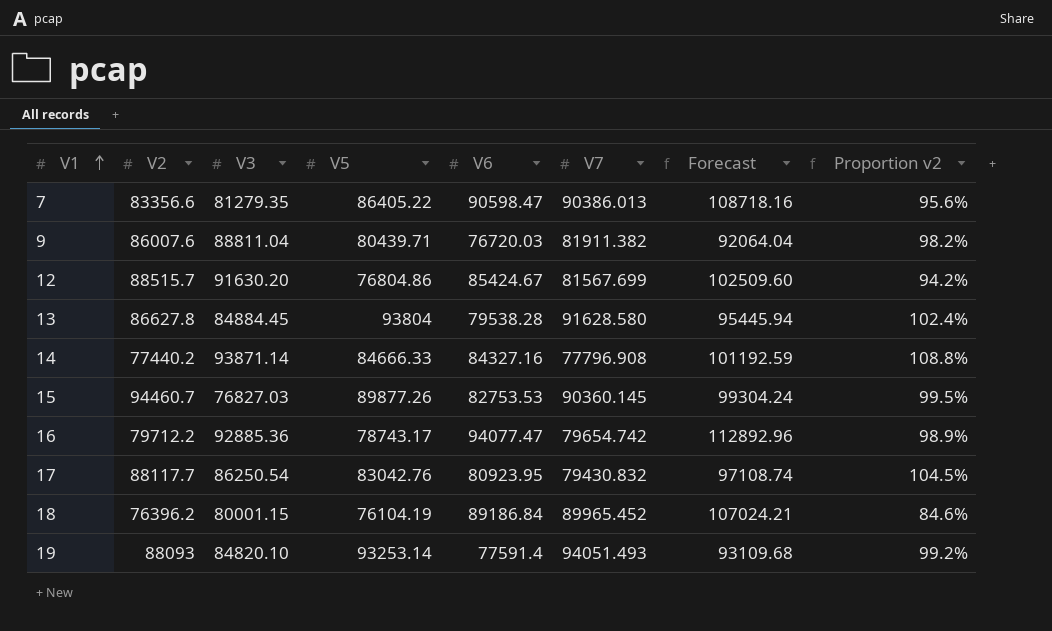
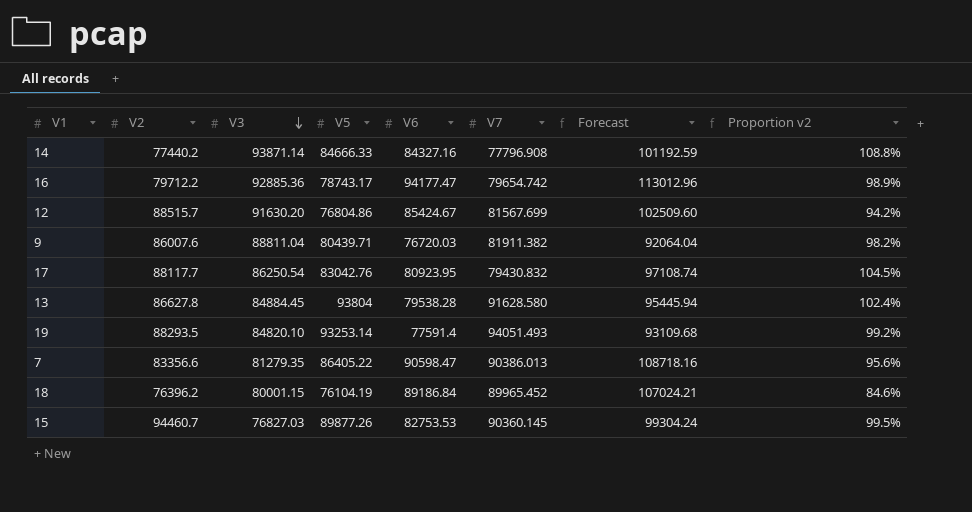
row order: V1 ascending -> V3 descending
16 | V6: 94077.47 -> 94177.47
16 | Forecast: 112892.96 -> 113012.96
19 | V2: 88093 -> 88293.5

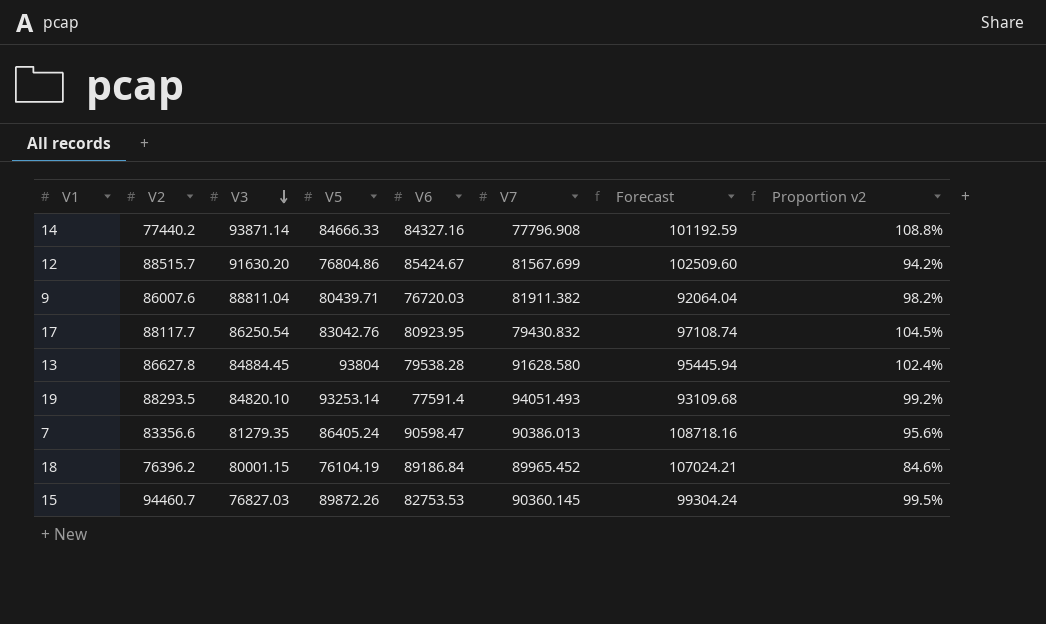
row 16: 79712.2 | 92885.36 | 78743.17 | 94177.47 | 79654.742 | 113012.96 | 98.9% -> none
7 | V5: 86405.22 -> 86405.24
15 | V5: 89877.26 -> 89872.26

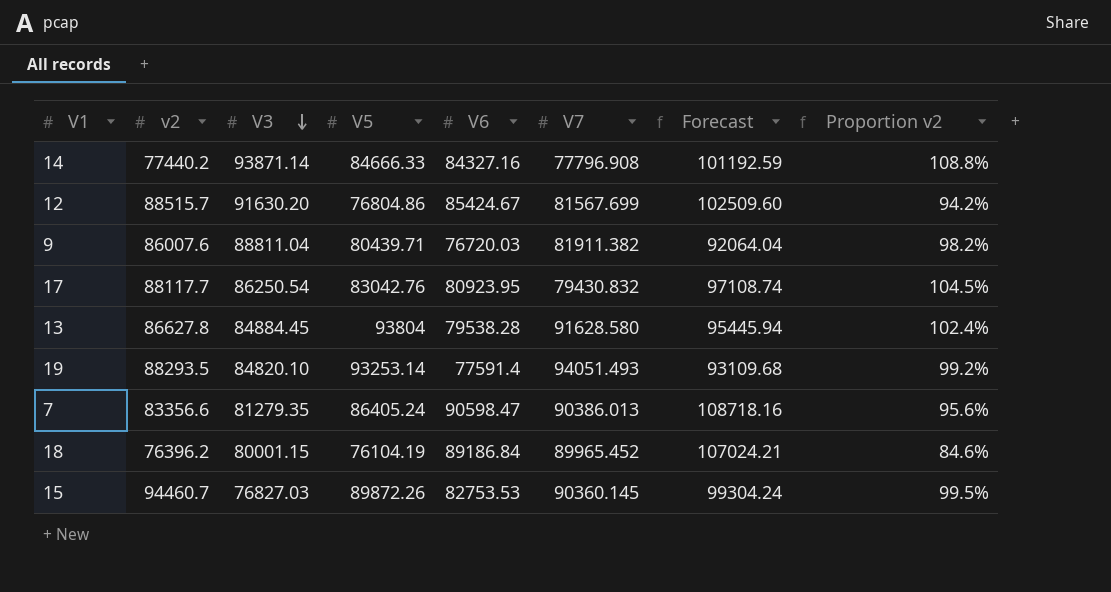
column name: V2 -> v2

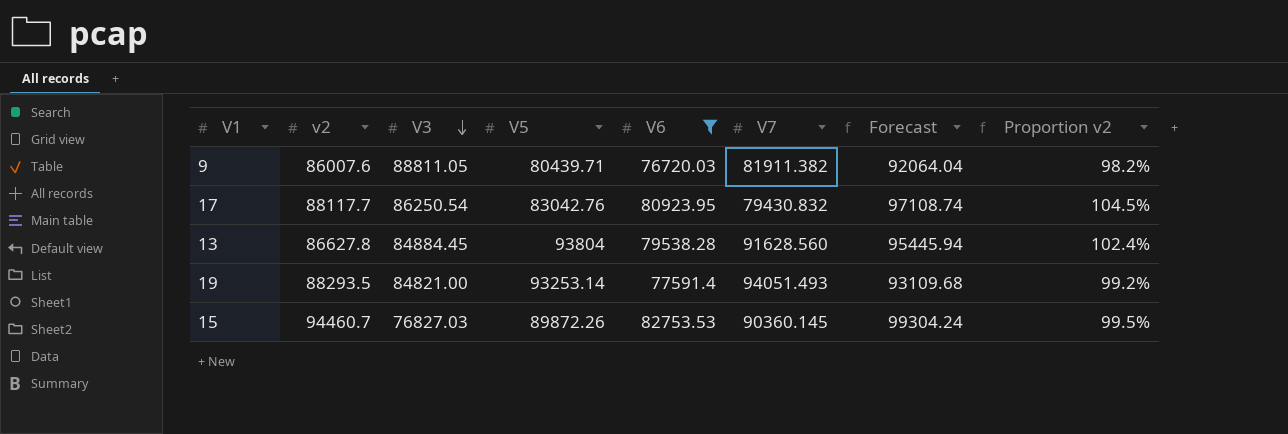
filter: none -> V6 <= 82753.53
9 | V3: 88811.04 -> 88811.05
13 | V7: 91628.580 -> 91628.560
19 | V3: 84820.10 -> 84821.00

